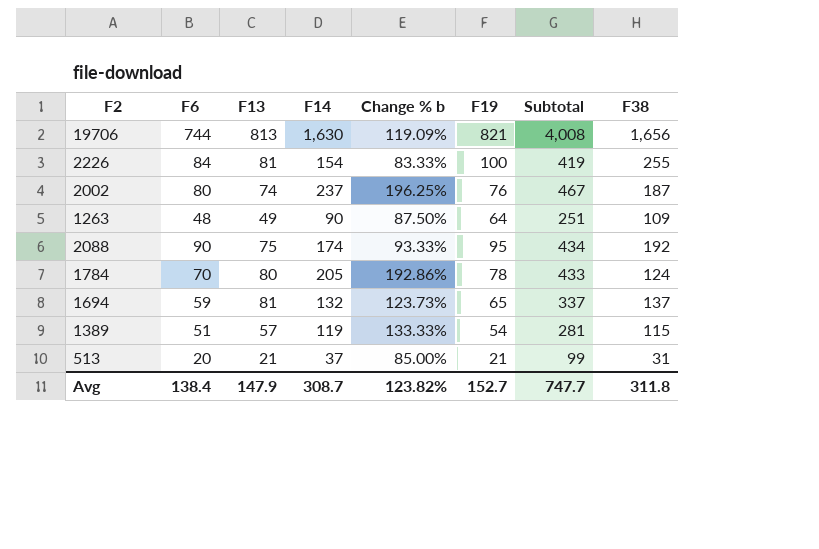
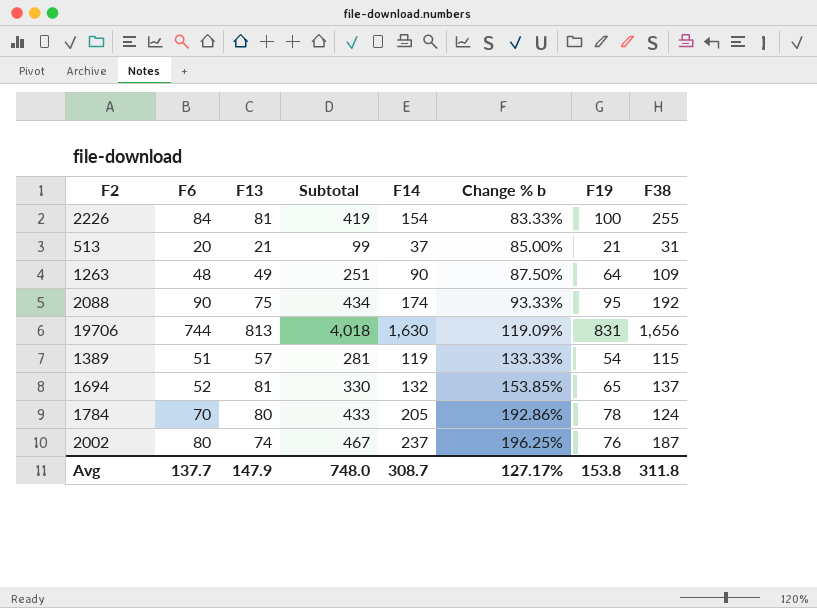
row order: none -> Change % b ascending
column Subtotal | position: 7 -> 4
19706 | Subtotal: 4,008 -> 4,018
19706 | F19: 821 -> 831
1694 | F6: 59 -> 52
1694 | Subtotal: 337 -> 330
1694 | Change % b: 123.73% -> 153.85%
Avg | F6: 138.4 -> 137.7
Avg | Subtotal: 747.7 -> 748.0
Avg | Change % b: 123.82% -> 127.17%
Avg | F19: 152.7 -> 153.8

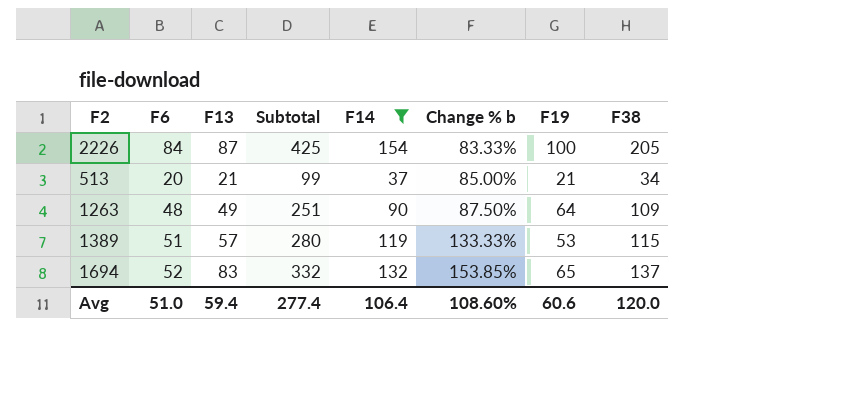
filter: none -> F14 <= 154
2226 | F13: 81 -> 87
2226 | Subtotal: 419 -> 425
2226 | F38: 255 -> 205
513 | F38: 31 -> 34
1389 | Subtotal: 281 -> 280
1389 | F19: 54 -> 53
1694 | F13: 81 -> 83
1694 | Subtotal: 330 -> 332
Avg | F6: 137.7 -> 51.0
Avg | F13: 147.9 -> 59.4
Avg | Subtotal: 748.0 -> 277.4
Avg | F14: 308.7 -> 106.4
Avg | Change % b: 127.17% -> 108.60%
Avg | F19: 153.8 -> 60.6
Avg | F38: 311.8 -> 120.0

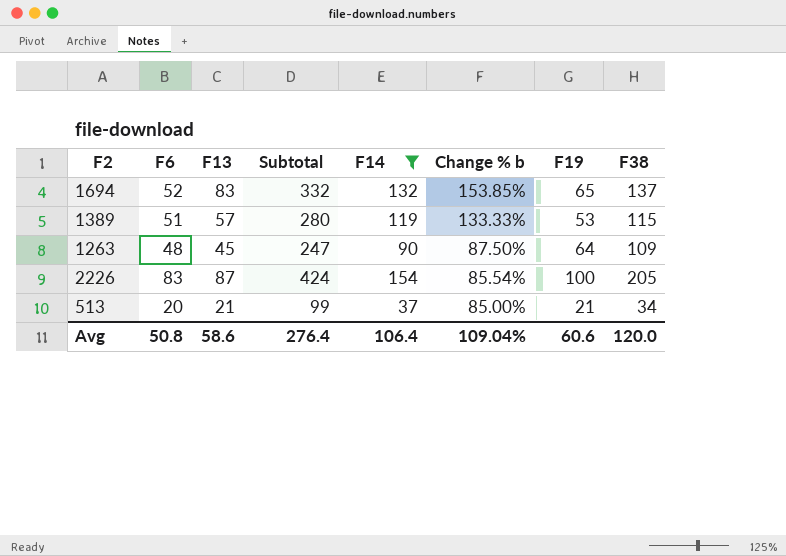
row order: Change % b ascending -> Change % b descending
1263 | F13: 49 -> 45
1263 | Subtotal: 251 -> 247
2226 | F6: 84 -> 83
2226 | Subtotal: 425 -> 424
2226 | Change % b: 83.33% -> 85.54%
Avg | F6: 51.0 -> 50.8
Avg | F13: 59.4 -> 58.6
Avg | Subtotal: 277.4 -> 276.4
Avg | Change % b: 108.60% -> 109.04%

